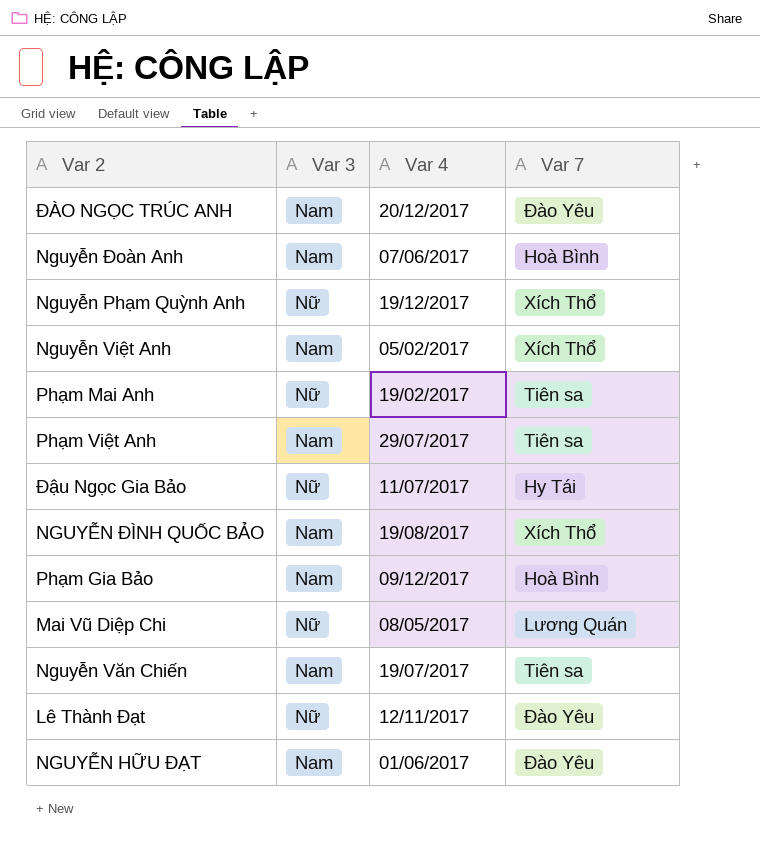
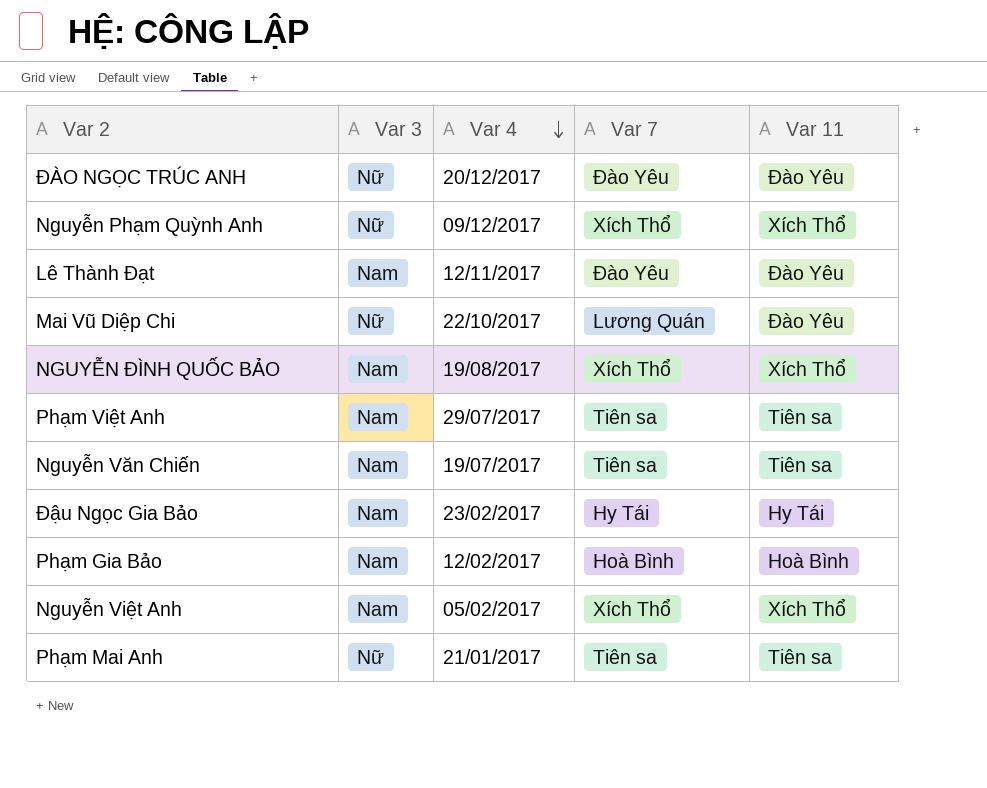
row order: none -> Var 4 descending
column Var 11 | position: none -> 5
row Nguyễn Đoàn Anh: Nam | 07/06/2017 | Hoà Bình -> none
row NGUYỄN HỮU ĐẠT: Nam | 01/06/2017 | Đào Yêu -> none
ĐÀO NGỌC TRÚC ANH | Var 3: Nam -> Nữ
Nguyễn Phạm Quỳnh Anh | Var 4: 19/12/2017 -> 09/12/2017
Lê Thành Đạt | Var 3: Nữ -> Nam
Mai Vũ Diệp Chi | Var 4: 08/05/2017 -> 22/10/2017
Đậu Ngọc Gia Bảo | Var 3: Nữ -> Nam
Đậu Ngọc Gia Bảo | Var 4: 11/07/2017 -> 23/02/2017
Phạm Gia Bảo | Var 4: 09/12/2017 -> 12/02/2017
Phạm Mai Anh | Var 4: 19/02/2017 -> 21/01/2017

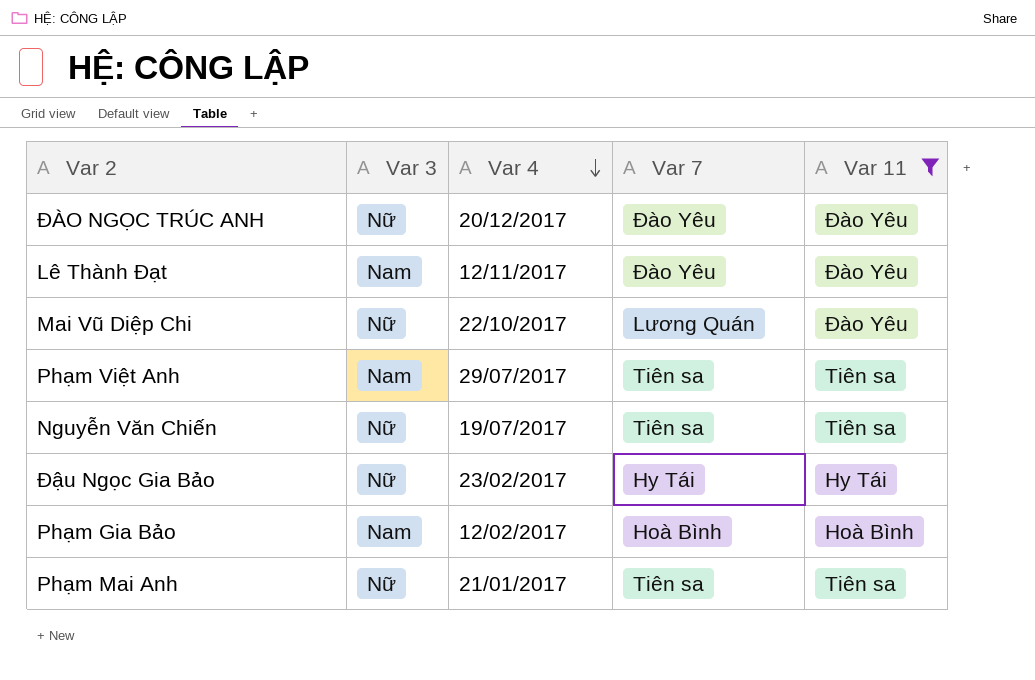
filter: none -> Var 11 != Xích Thổ
Nguyễn Văn Chiến | Var 3: Nam -> Nữ
Đậu Ngọc Gia Bảo | Var 3: Nam -> Nữ

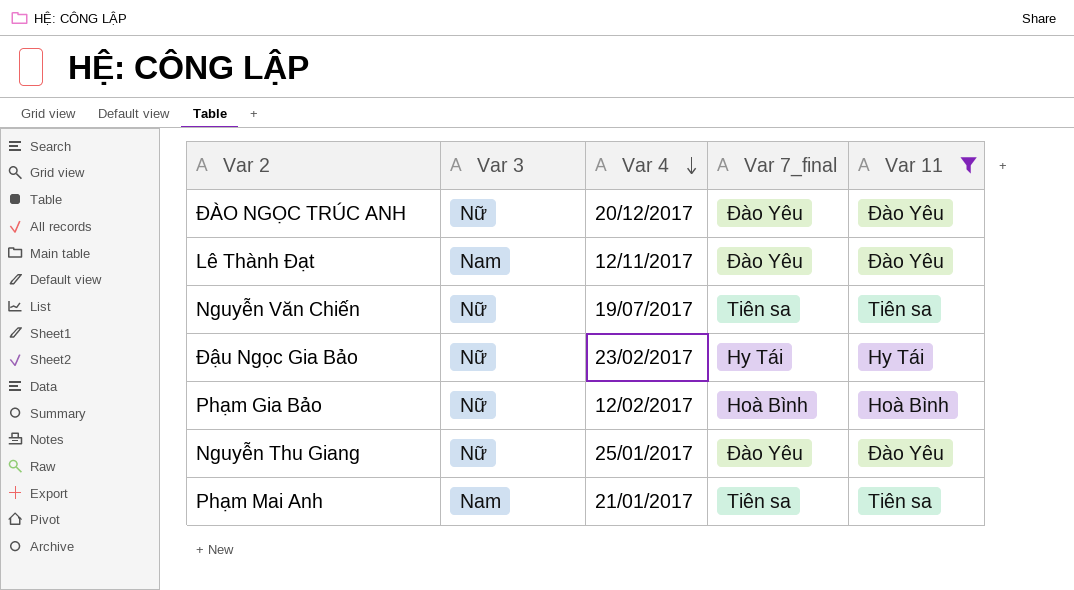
column name: Var 7 -> Var 7_final
row Mai Vũ Diệp Chi: Nữ | 22/10/2017 | Lương Quán | Đào Yêu -> none
row Phạm Việt Anh: Nam | 29/07/2017 | Tiên sa | Tiên sa -> none
Phạm Gia Bảo | Var 3: Nam -> Nữ
row Nguyễn Thu Giang: none -> Nữ | 25/01/2017 | Đào Yêu | Đào Yêu
Phạm Mai Anh | Var 3: Nữ -> Nam

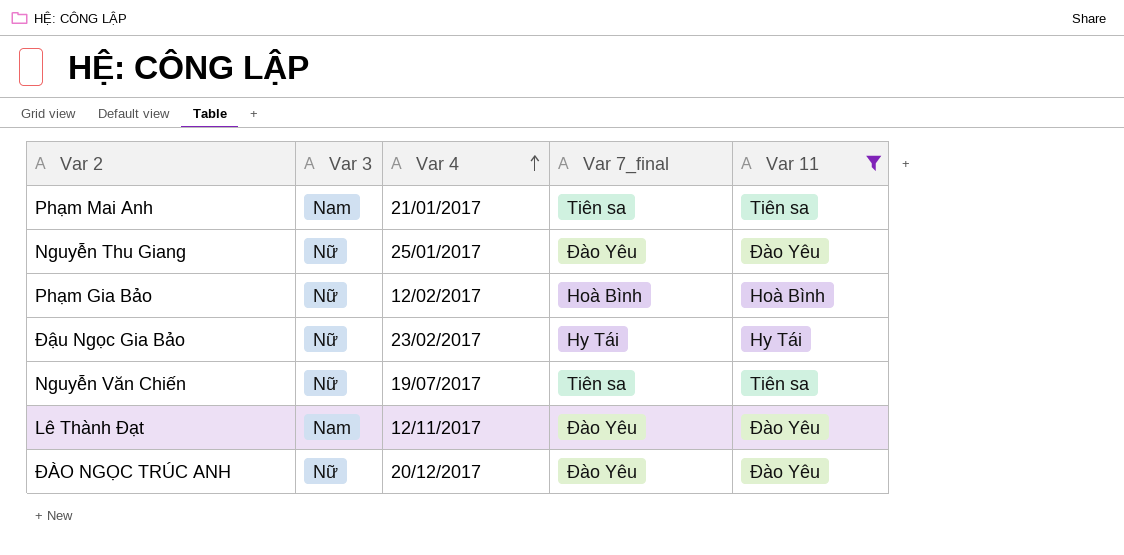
row order: Var 4 descending -> Var 4 ascending

